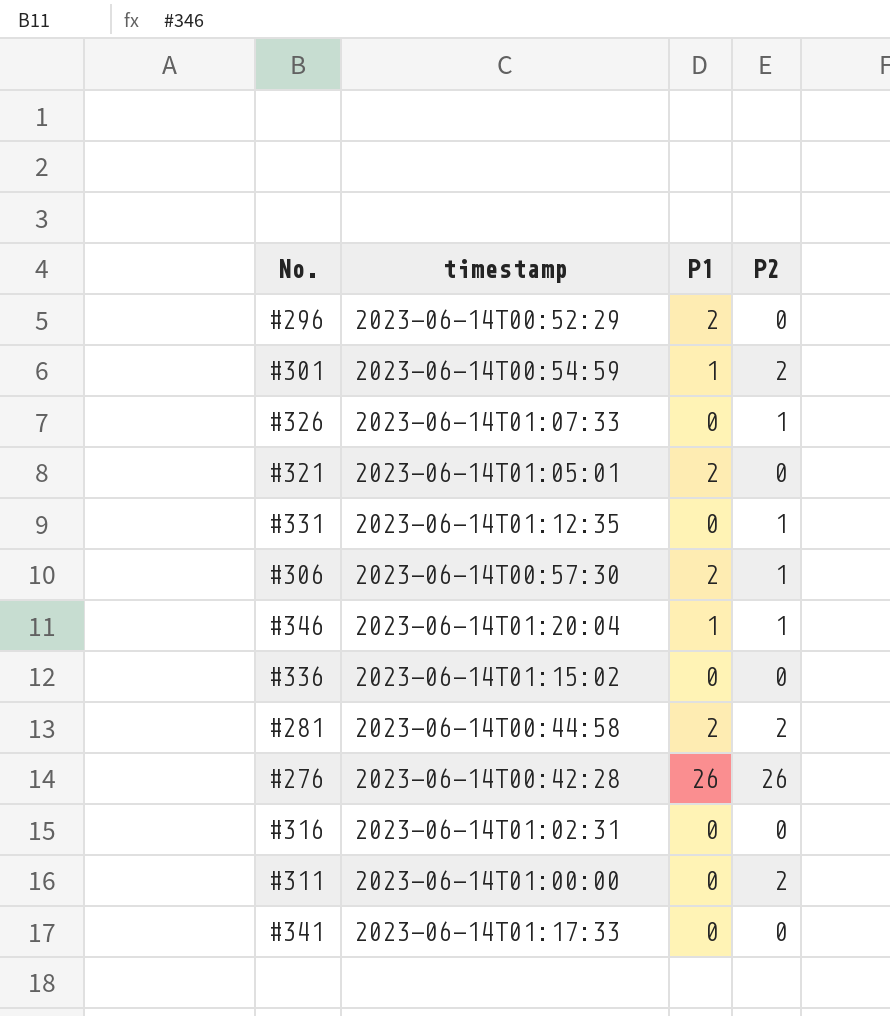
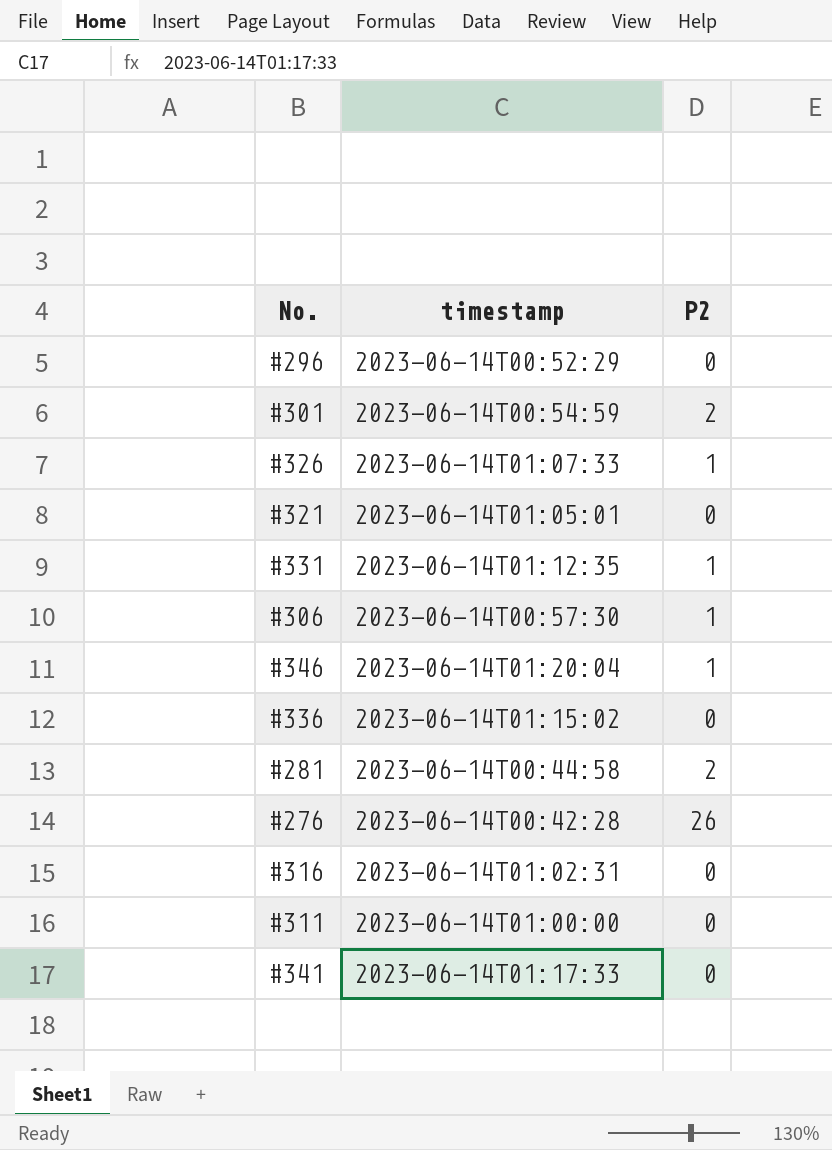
column P1 | position: 3 -> none
#311 | P2: 2 -> 0

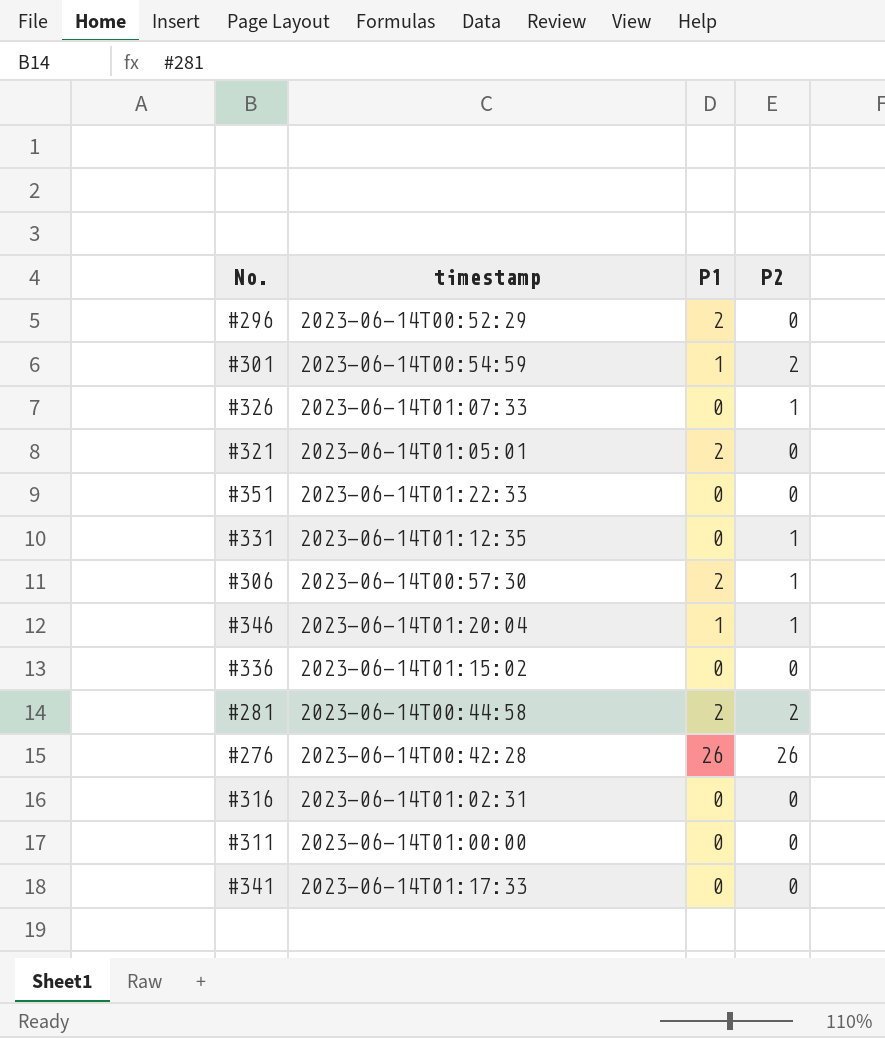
column P1 | position: none -> 3
row #351: none -> 2023-06-14T01:22:33 | 0 | 0

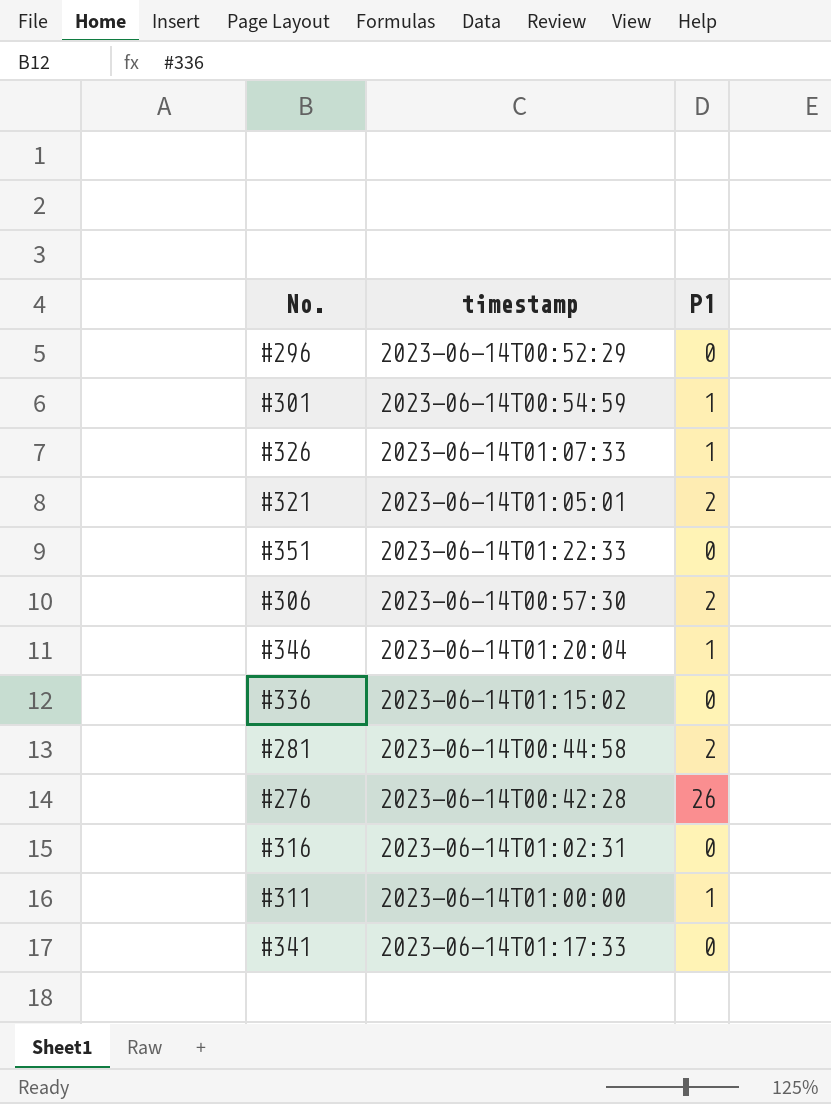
column P2 | position: 4 -> none
row #331: 2023-06-14T01:12:35 | 0 | 1 -> none
#296 | P1: 2 -> 0
#326 | P1: 0 -> 1
#311 | P1: 0 -> 1

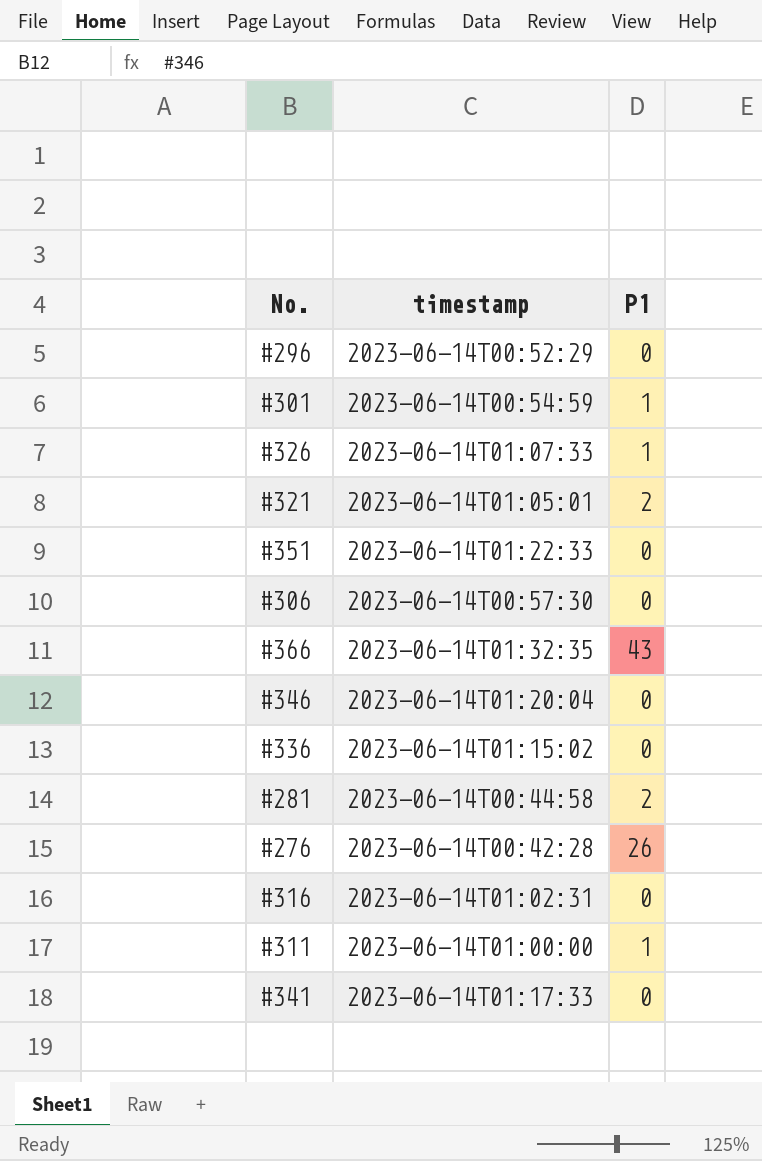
#306 | P1: 2 -> 0
row #366: none -> 2023-06-14T01:32:35 | 43
#346 | P1: 1 -> 0

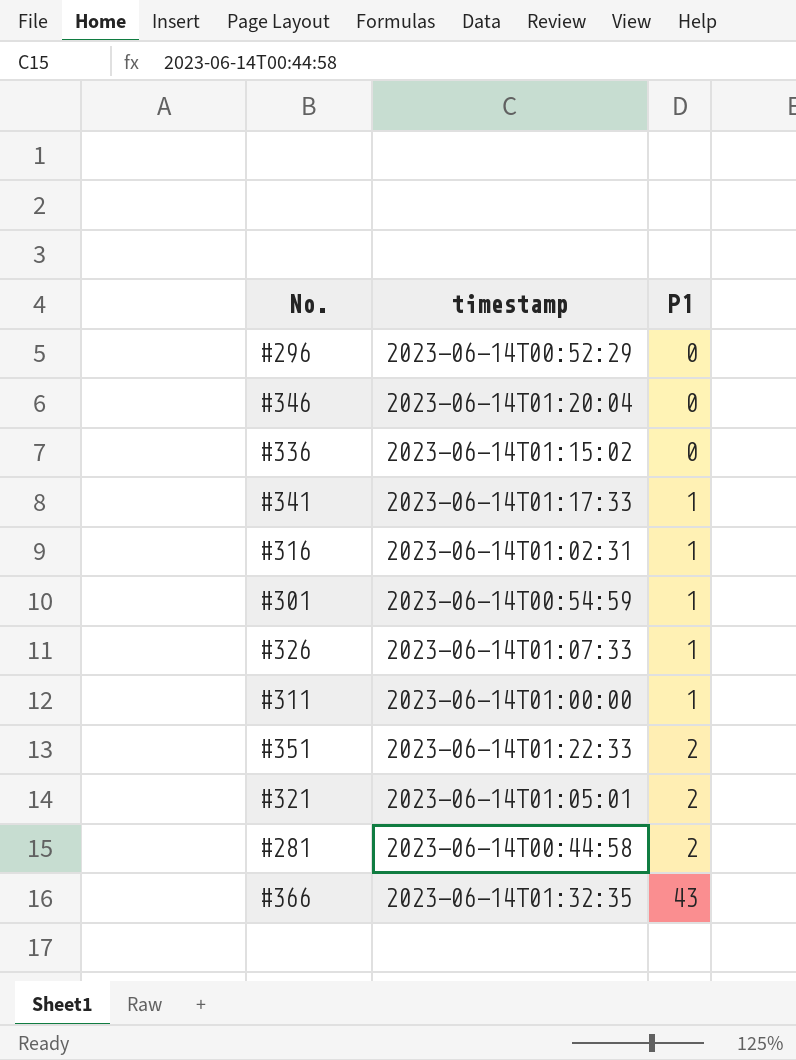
row order: none -> P1 ascending
row #306: 2023-06-14T00:57:30 | 0 -> none
row #276: 2023-06-14T00:42:28 | 26 -> none
#341 | P1: 0 -> 1
#316 | P1: 0 -> 1
#351 | P1: 0 -> 2

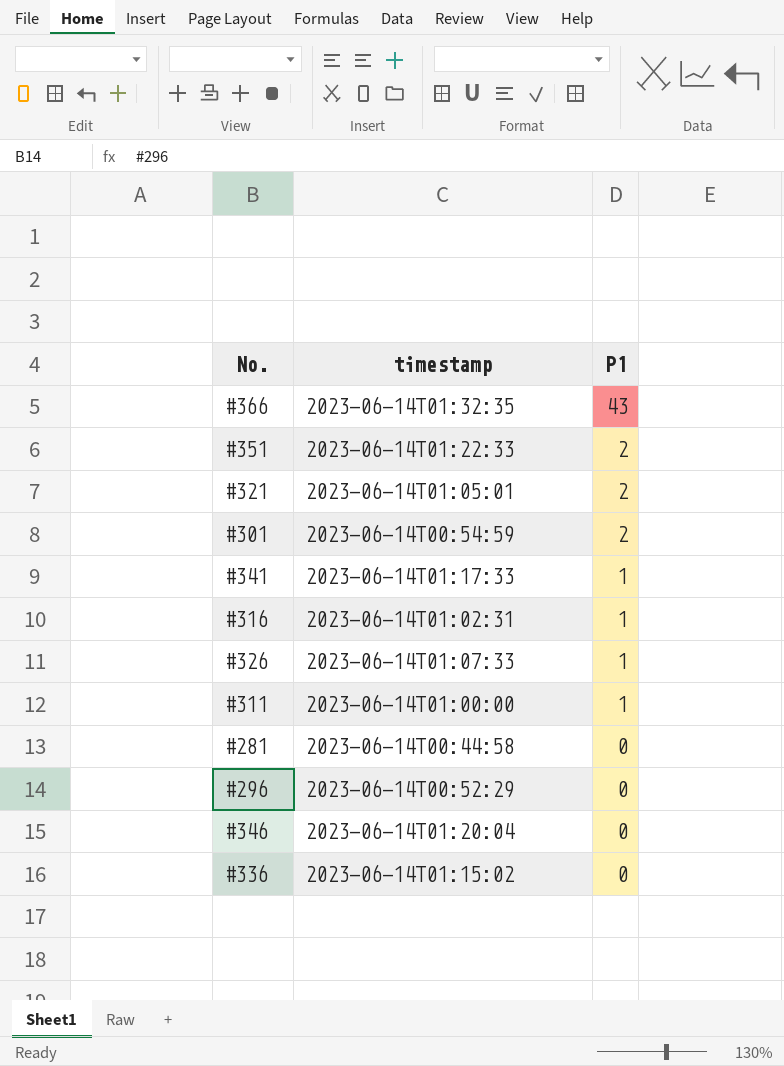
row order: P1 ascending -> P1 descending
#301 | P1: 1 -> 2
#281 | P1: 2 -> 0

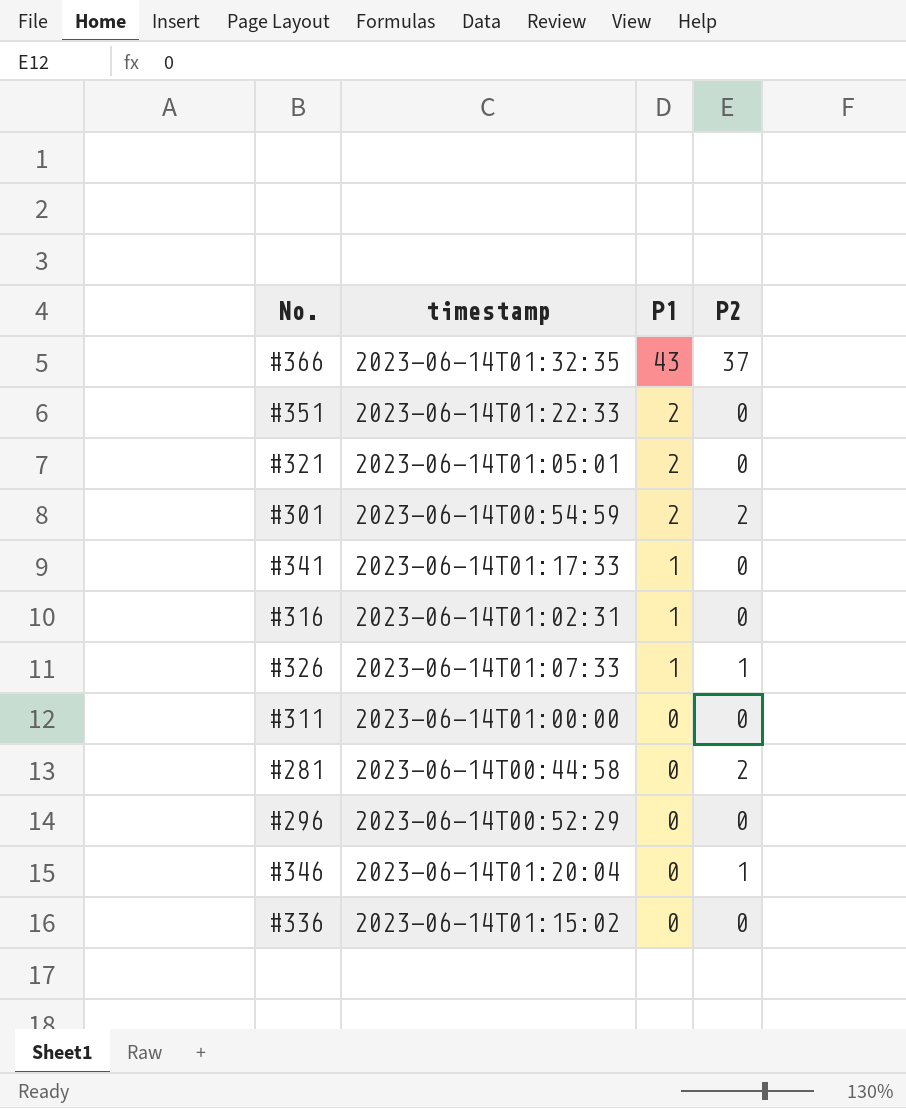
column P2 | position: none -> 4
#311 | P1: 1 -> 0

